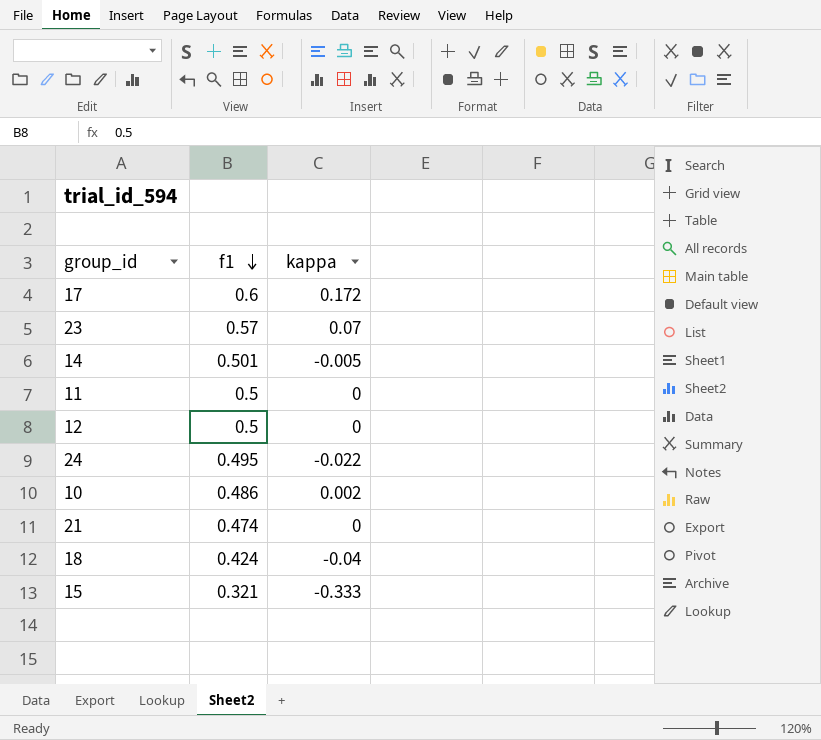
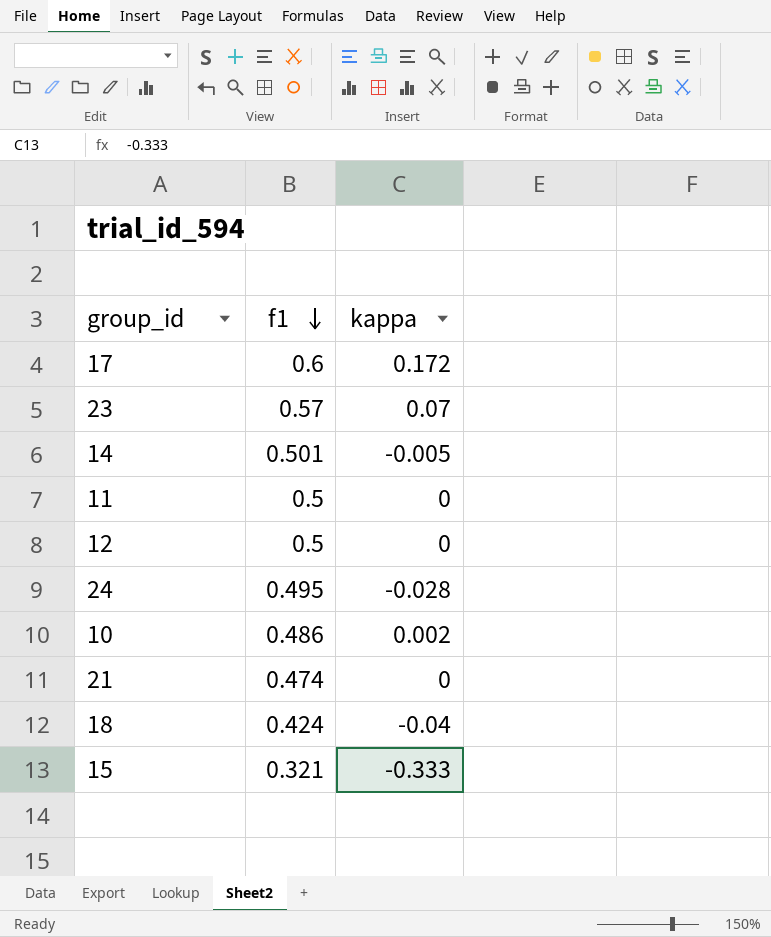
24 | kappa: -0.022 -> -0.028

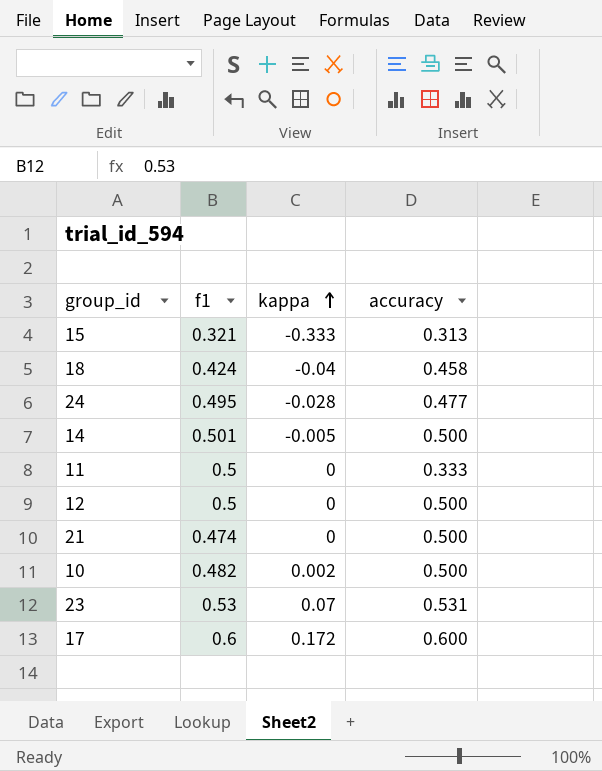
row order: f1 descending -> kappa ascending
column accuracy | position: none -> 4
10 | f1: 0.486 -> 0.482
23 | f1: 0.57 -> 0.53

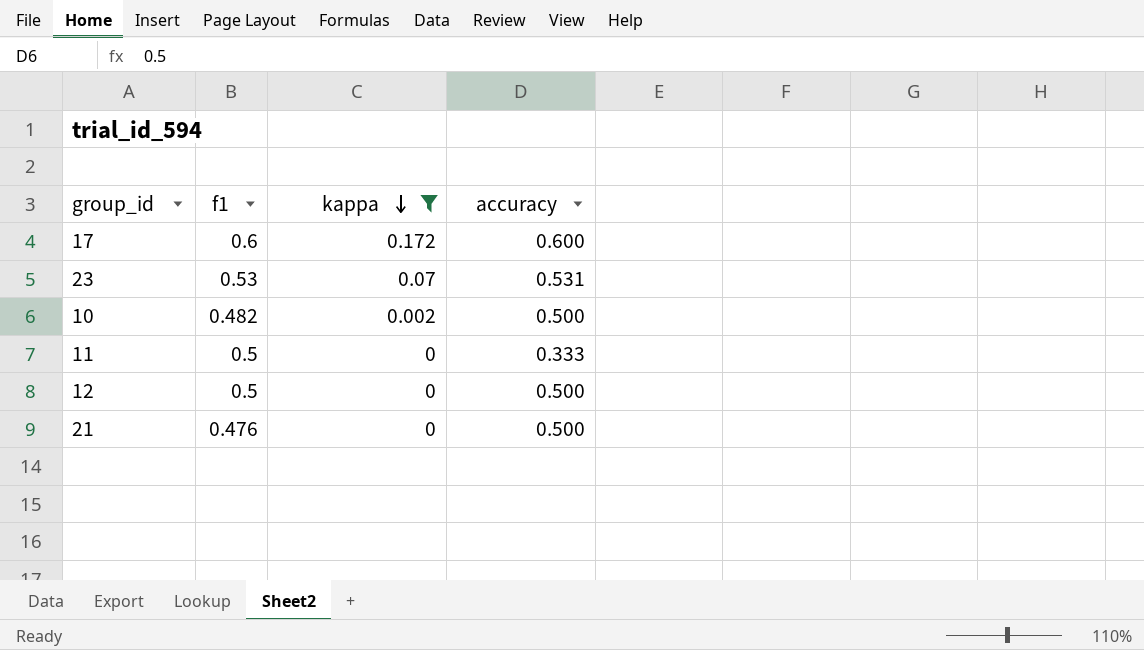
filter: none -> kappa >= 0
row order: kappa ascending -> kappa descending
21 | f1: 0.474 -> 0.476

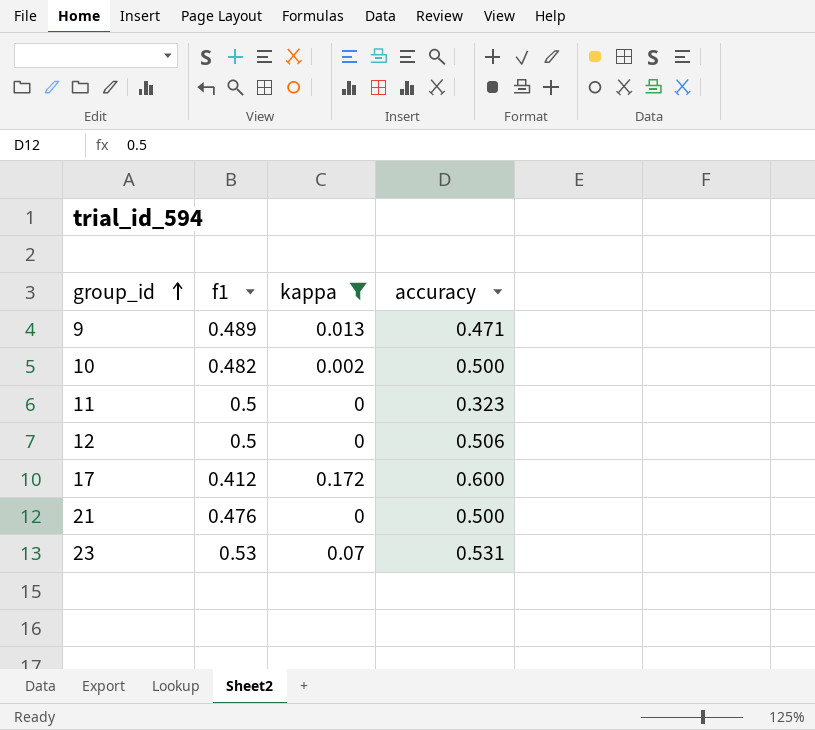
row order: kappa descending -> group_id ascending
row 9: none -> 0.489 | 0.013 | 0.471
11 | accuracy: 0.333 -> 0.323
12 | accuracy: 0.500 -> 0.506
17 | f1: 0.6 -> 0.412

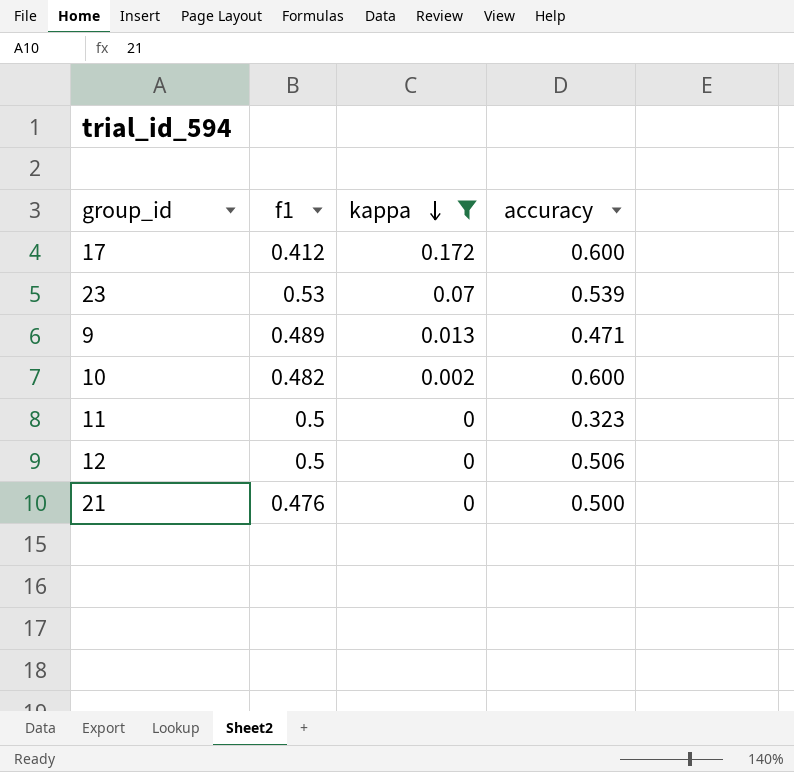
row order: group_id ascending -> kappa descending
23 | accuracy: 0.531 -> 0.539
10 | accuracy: 0.500 -> 0.600

